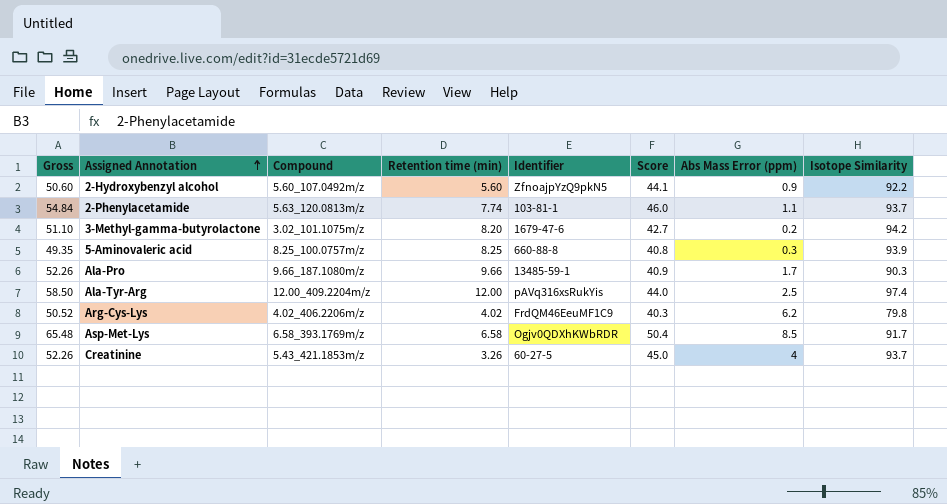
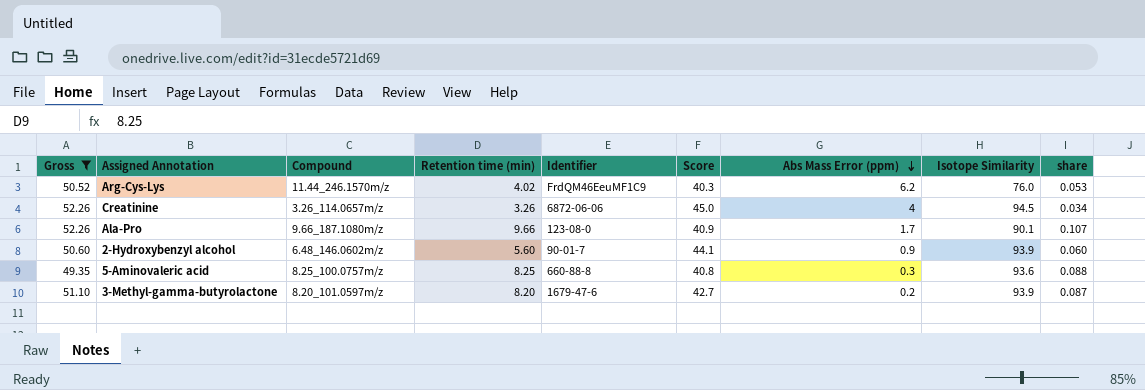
filter: none -> Gross <= 52.26
row order: Assigned Annotation ascending -> Abs Mass Error (ppm) descending
column share | formula: none -> [Retention time (min)] / [Isotope Similarity]
Arg-Cys-Lys | Compound: 4.02_406.2206m/z -> 11.44_246.1570m/z
Arg-Cys-Lys | Isotope Similarity: 79.8 -> 76.0
Creatinine | Compound: 5.43_421.1853m/z -> 3.26_114.0657m/z
Creatinine | Identifier: 60-27-5 -> 6872-06-06
Creatinine | Isotope Similarity: 93.7 -> 94.5
Ala-Pro | Identifier: 13485-59-1 -> 123-08-0
Ala-Pro | Isotope Similarity: 90.3 -> 90.1
2-Hydroxybenzyl alcohol | Compound: 5.60_107.0492m/z -> 6.48_146.0602m/z
2-Hydroxybenzyl alcohol | Identifier: ZfnoajpYzQ9pkN5 -> 90-01-7
2-Hydroxybenzyl alcohol | Isotope Similarity: 92.2 -> 93.9
5-Aminovaleric acid | Isotope Similarity: 93.9 -> 93.6
3-Methyl-gamma-butyrolactone | Compound: 3.02_101.1075m/z -> 8.20_101.0597m/z
3-Methyl-gamma-butyrolactone | Isotope Similarity: 94.2 -> 93.9

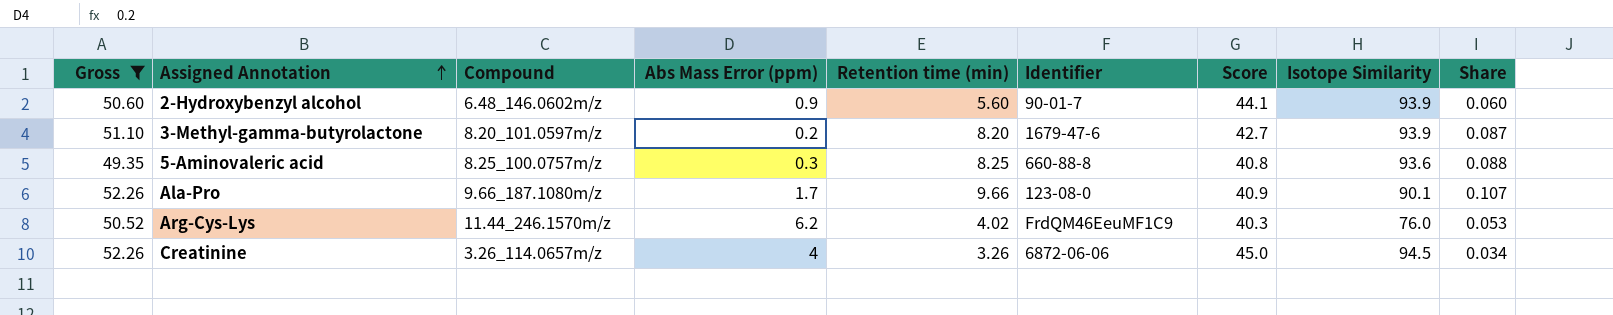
row order: Abs Mass Error (ppm) descending -> Assigned Annotation ascending
column Abs Mass Error (ppm) | position: 7 -> 4
column name: share -> Share

